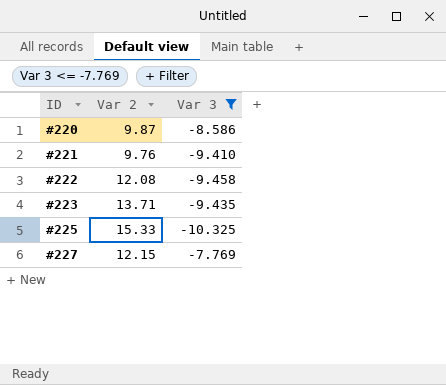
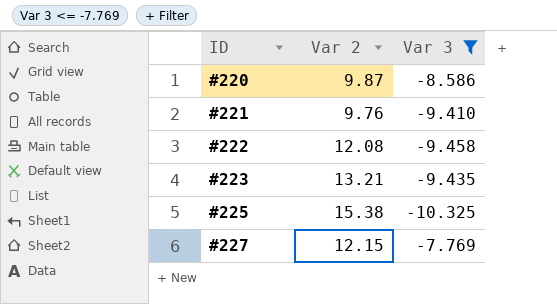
#223 | Var 2: 13.71 -> 13.21
#225 | Var 2: 15.33 -> 15.38

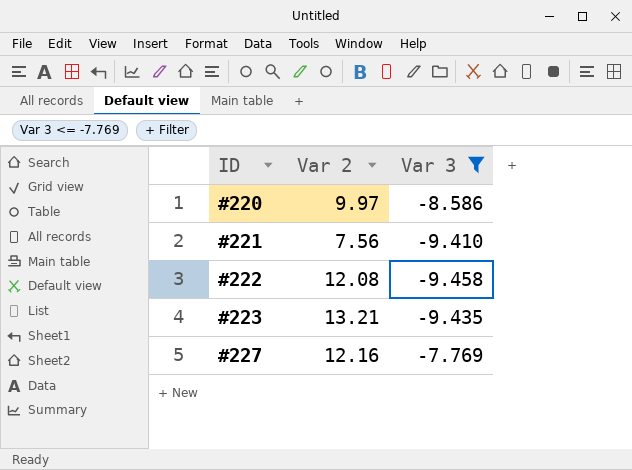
row #225: 15.38 | -10.325 -> none
#220 | Var 2: 9.87 -> 9.97
#221 | Var 2: 9.76 -> 7.56
#227 | Var 2: 12.15 -> 12.16

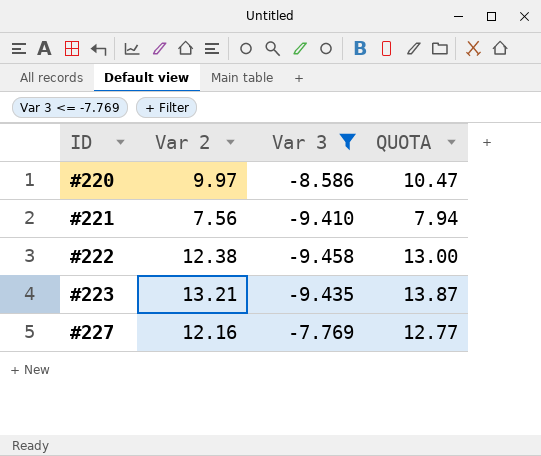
column QUOTA | formula: none -> [Var 2] * 1.05
#222 | Var 2: 12.08 -> 12.38

